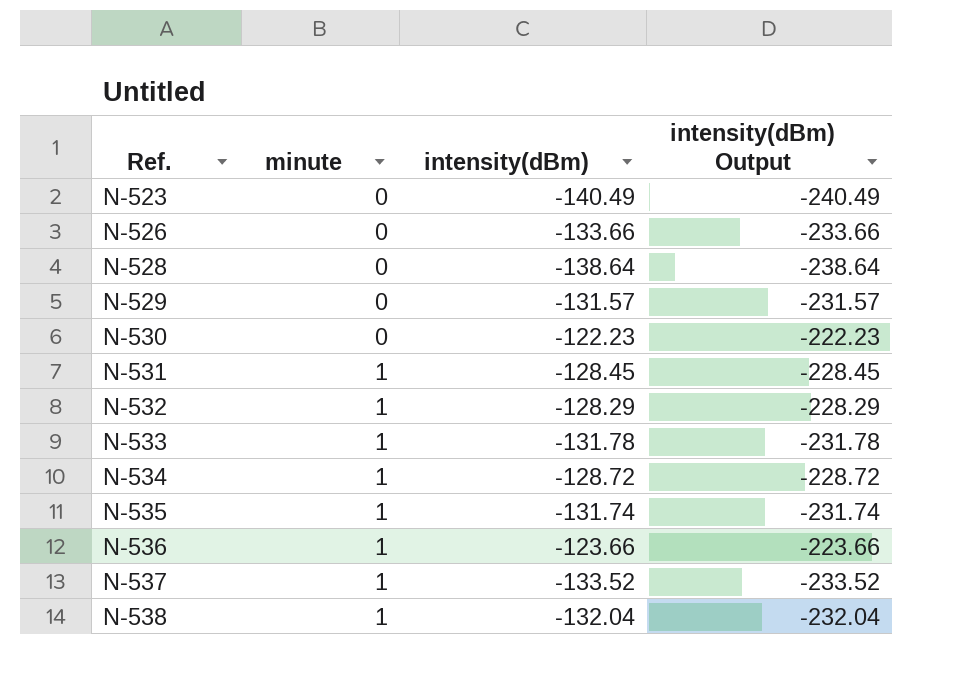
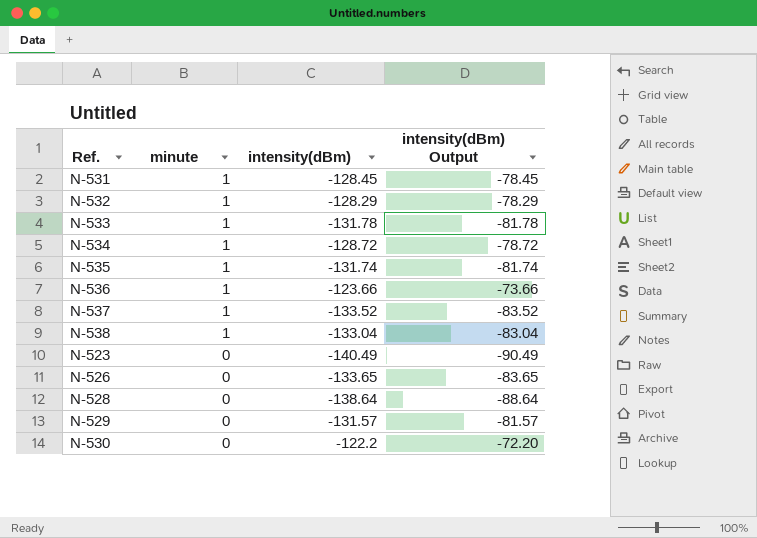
row order: Ref. ascending -> minute descending
column intensity(dBm) Output | formula: [intensity(dBm)] - 100 -> [intensity(dBm)] + 50
N-538 | intensity(dBm): -132.04 -> -133.04
N-526 | intensity(dBm): -133.66 -> -133.65
N-530 | intensity(dBm): -122.23 -> -122.2

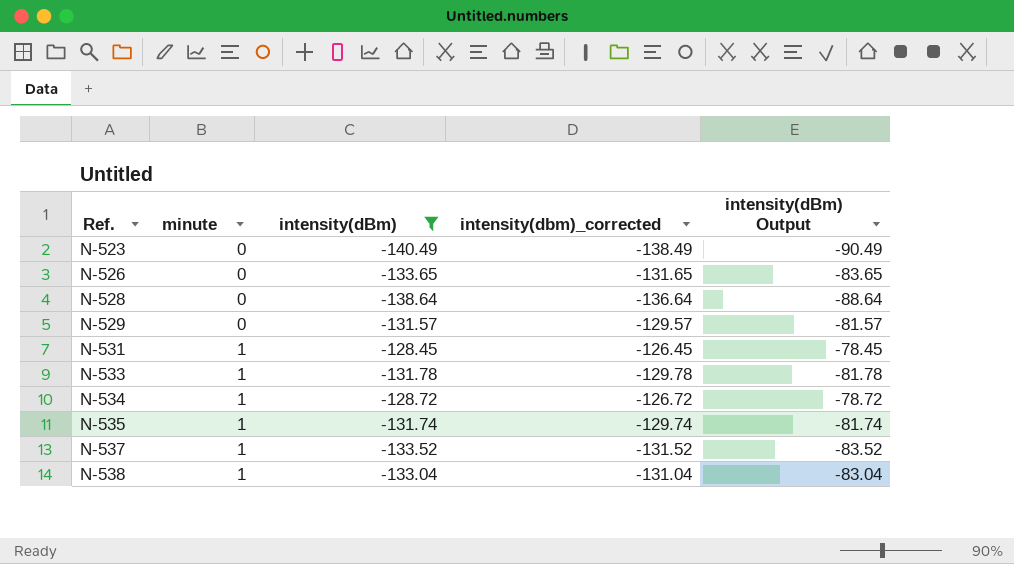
filter: none -> intensity(dBm) <= -128.45
row order: minute descending -> Ref. ascending
column intensity(dbm)_corrected | formula: none -> [intensity(dBm)] + 2

